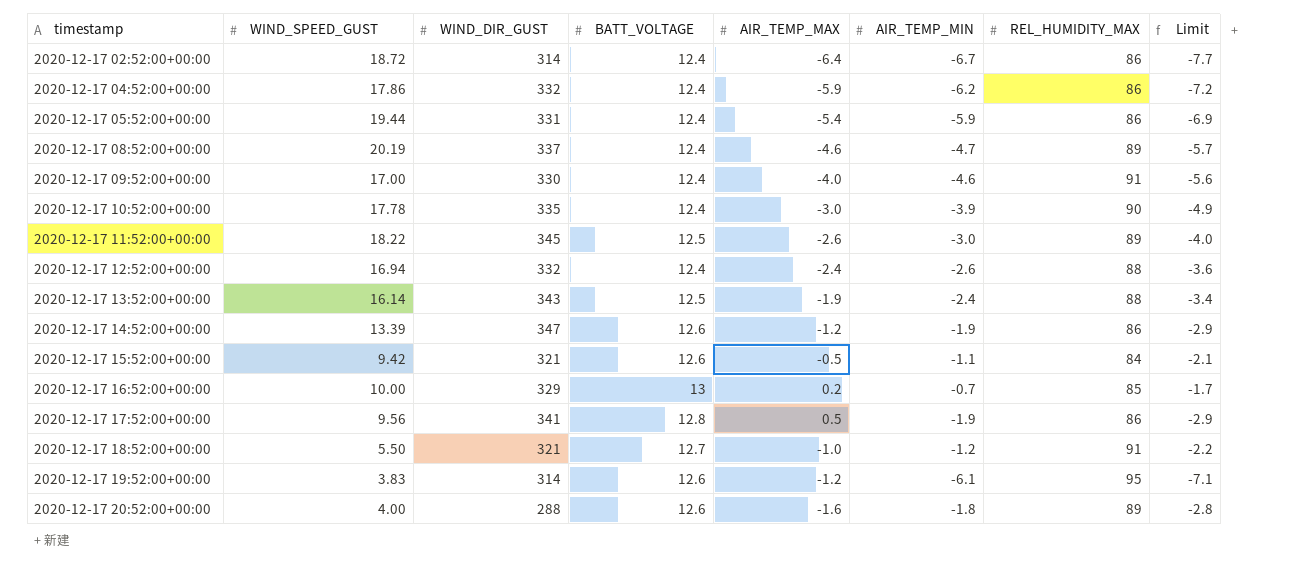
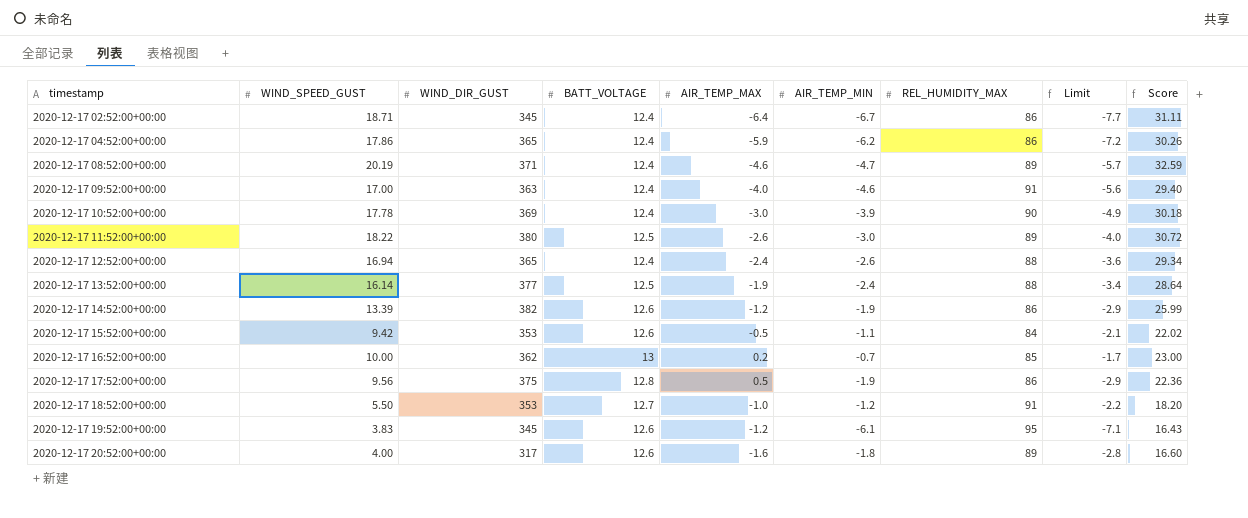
column Score | formula: none -> [WIND_SPEED_GUST] + [BATT_VOLTAGE]
row 2020-12-17 05:52:00+00:00: 19.44 | 331 | 12.4 | -5.4 | -5.9 | 86 | -6.9 -> none
2020-12-17 02:52:00+00:00 | WIND_SPEED_GUST: 18.72 -> 18.71
2020-12-17 02:52:00+00:00 | WIND_DIR_GUST: 314 -> 345
2020-12-17 04:52:00+00:00 | WIND_DIR_GUST: 332 -> 365
2020-12-17 08:52:00+00:00 | WIND_DIR_GUST: 337 -> 371
2020-12-17 09:52:00+00:00 | WIND_DIR_GUST: 330 -> 363
2020-12-17 10:52:00+00:00 | WIND_DIR_GUST: 335 -> 369
2020-12-17 11:52:00+00:00 | WIND_DIR_GUST: 345 -> 380
2020-12-17 12:52:00+00:00 | WIND_DIR_GUST: 332 -> 365
2020-12-17 13:52:00+00:00 | WIND_DIR_GUST: 343 -> 377
2020-12-17 14:52:00+00:00 | WIND_DIR_GUST: 347 -> 382
2020-12-17 15:52:00+00:00 | WIND_DIR_GUST: 321 -> 353
2020-12-17 16:52:00+00:00 | WIND_DIR_GUST: 329 -> 362
2020-12-17 17:52:00+00:00 | WIND_DIR_GUST: 341 -> 375
2020-12-17 18:52:00+00:00 | WIND_DIR_GUST: 321 -> 353
2020-12-17 19:52:00+00:00 | WIND_DIR_GUST: 314 -> 345
2020-12-17 20:52:00+00:00 | WIND_DIR_GUST: 288 -> 317

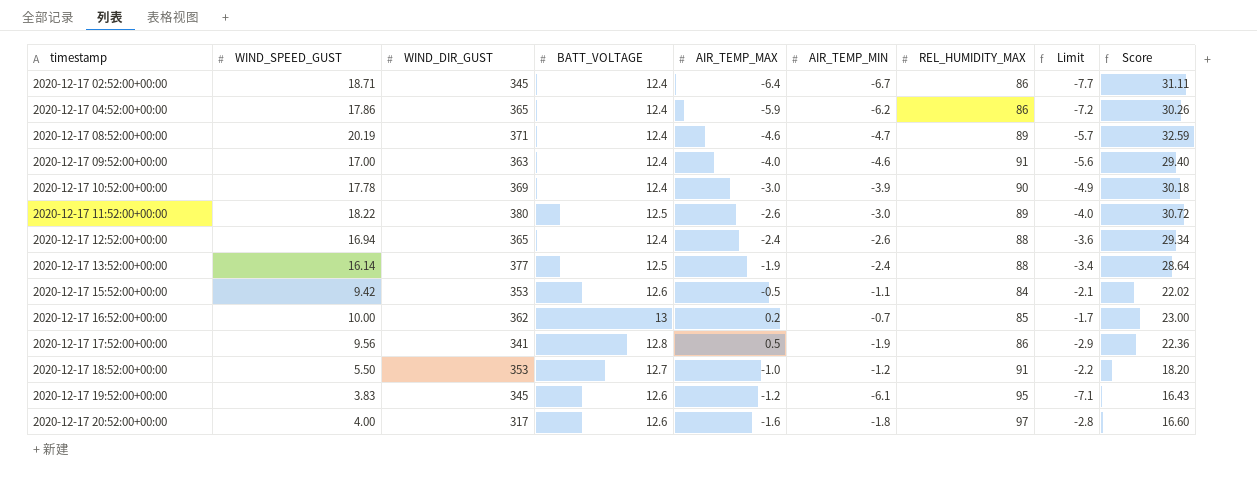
row 2020-12-17 14:52:00+00:00: 13.39 | 382 | 12.6 | -1.2 | -1.9 | 86 | -2.9 | 25.99 -> none
2020-12-17 17:52:00+00:00 | WIND_DIR_GUST: 375 -> 341
2020-12-17 20:52:00+00:00 | REL_HUMIDITY_MAX: 89 -> 97

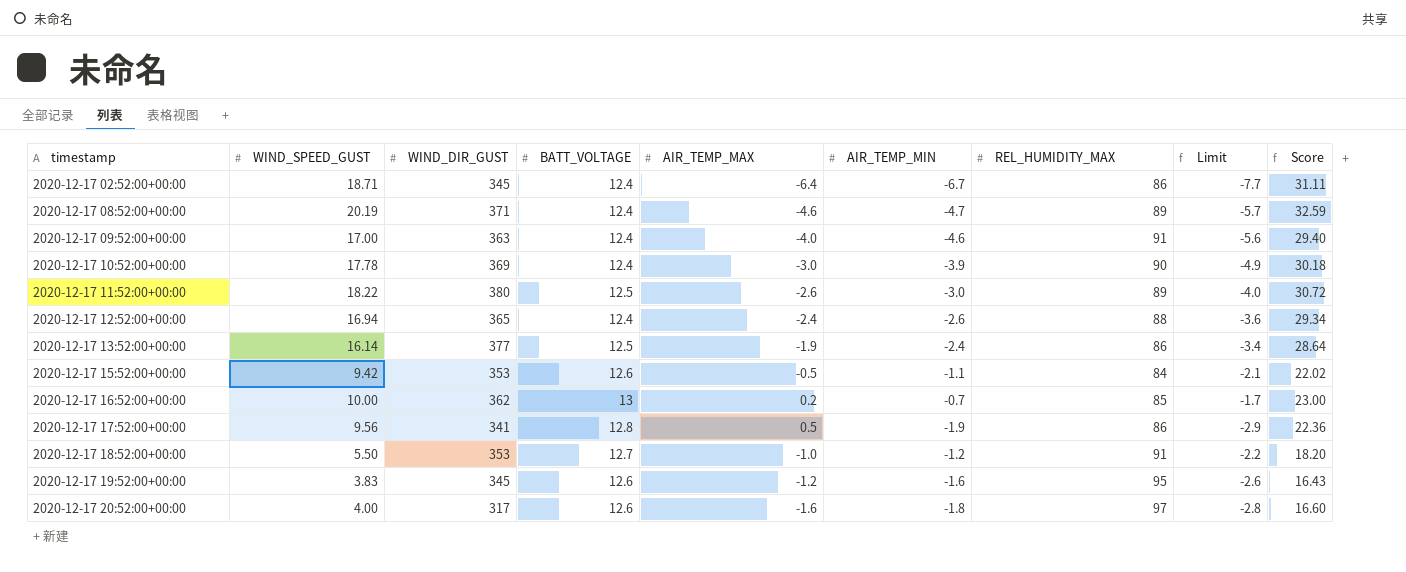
row 2020-12-17 04:52:00+00:00: 17.86 | 365 | 12.4 | -5.9 | -6.2 | 86 | -7.2 | 30.26 -> none
2020-12-17 13:52:00+00:00 | REL_HUMIDITY_MAX: 88 -> 86
2020-12-17 19:52:00+00:00 | AIR_TEMP_MIN: -6.1 -> -1.6
2020-12-17 19:52:00+00:00 | Limit: -7.1 -> -2.6

